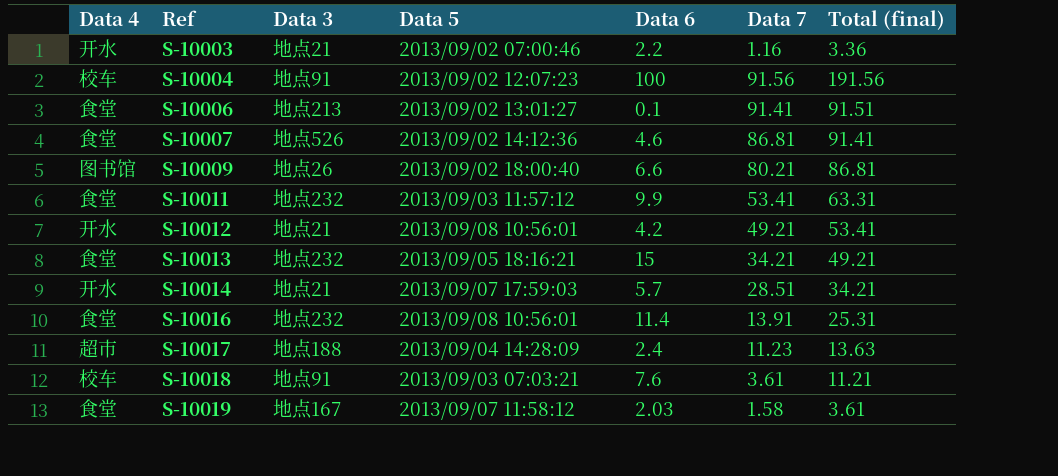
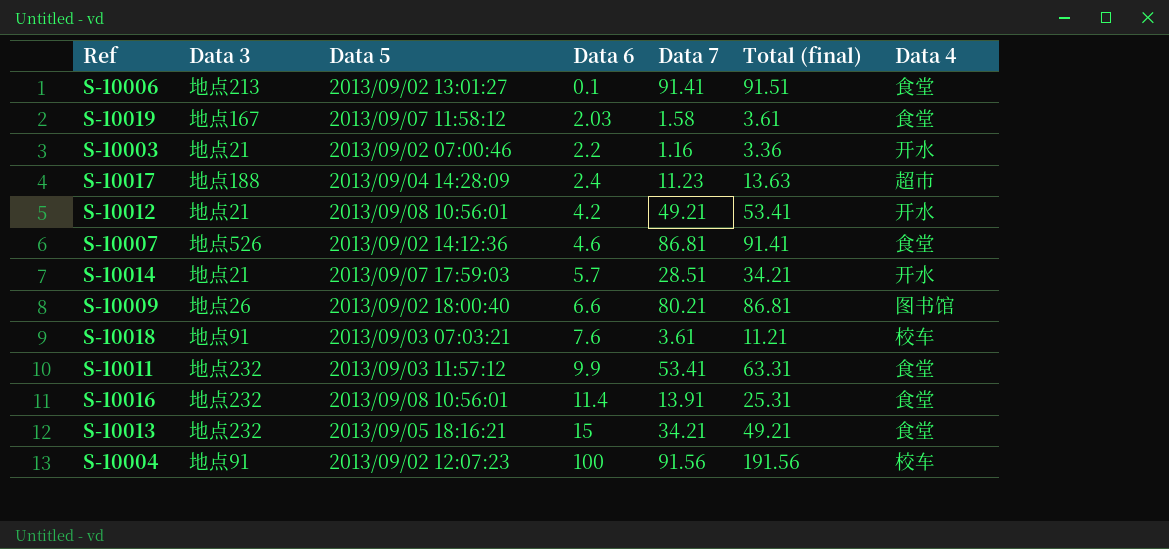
row order: Ref ascending -> Data 6 ascending
column Data 4 | position: 1 -> 7

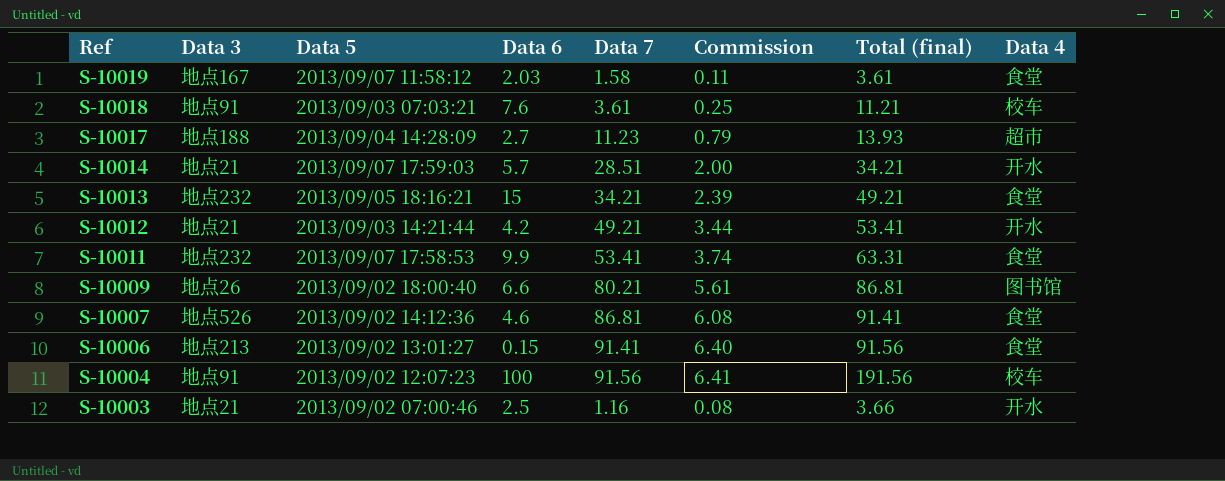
row order: Data 6 ascending -> Ref descending
column Commission | formula: none -> [Data 7] * 0.07
row S-10016: 地点232 | 2013/09/08 10:56:01 | 11.4 | 13.91 | 25.31 | 食堂 -> none
S-10017 | Data 6: 2.4 -> 2.7
S-10017 | Total (final): 13.63 -> 13.93
S-10012 | Data 5: 2013/09/08 10:56:01 -> 2013/09/03 14:21:44
S-10011 | Data 5: 2013/09/03 11:57:12 -> 2013/09/07 17:58:53
S-10006 | Data 6: 0.1 -> 0.15
S-10006 | Total (final): 91.51 -> 91.56
S-10003 | Data 6: 2.2 -> 2.5
S-10003 | Total (final): 3.36 -> 3.66

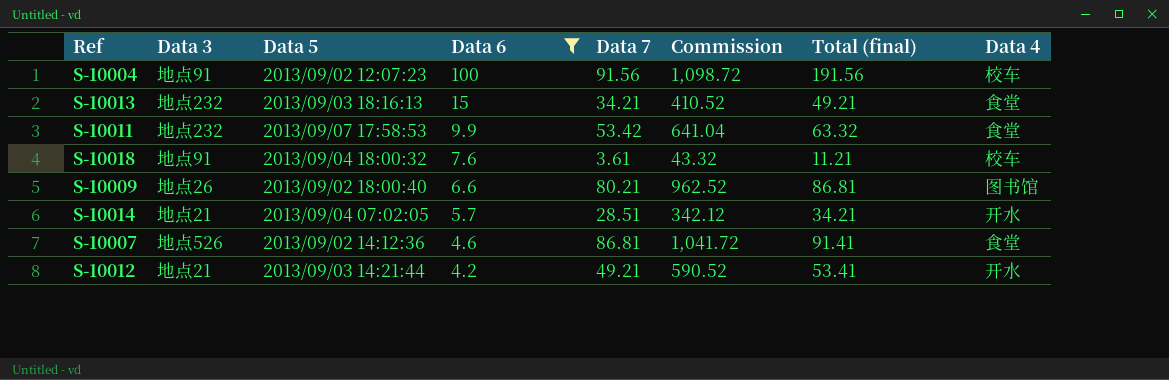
filter: none -> Data 6 >= 4.2
row order: Ref descending -> Data 6 descending
column Commission | formula: [Data 7] * 0.07 -> [Data 7] * 12
S-10013 | Data 5: 2013/09/05 18:16:21 -> 2013/09/03 18:16:13
S-10011 | Data 7: 53.41 -> 53.42
S-10011 | Total (final): 63.31 -> 63.32
S-10018 | Data 5: 2013/09/03 07:03:21 -> 2013/09/04 18:00:32
S-10014 | Data 5: 2013/09/07 17:59:03 -> 2013/09/04 07:02:05

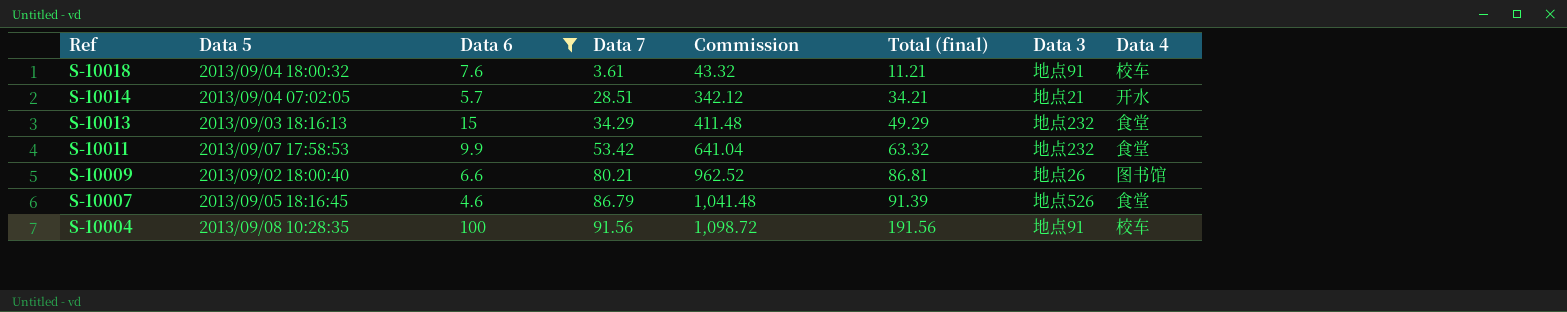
row order: Data 6 descending -> Ref descending
column Data 3 | position: 2 -> 7
row S-10012: 地点21 | 2013/09/03 14:21:44 | 4.2 | 49.21 | 590.52 | 53.41 | 开水 -> none
S-10013 | Data 7: 34.21 -> 34.29
S-10013 | Commission: 410.52 -> 411.48
S-10013 | Total (final): 49.21 -> 49.29
S-10007 | Data 5: 2013/09/02 14:12:36 -> 2013/09/05 18:16:45
S-10007 | Data 7: 86.81 -> 86.79
S-10007 | Commission: 1,041.72 -> 1,041.48
S-10007 | Total (final): 91.41 -> 91.39
S-10004 | Data 5: 2013/09/02 12:07:23 -> 2013/09/08 10:28:35

